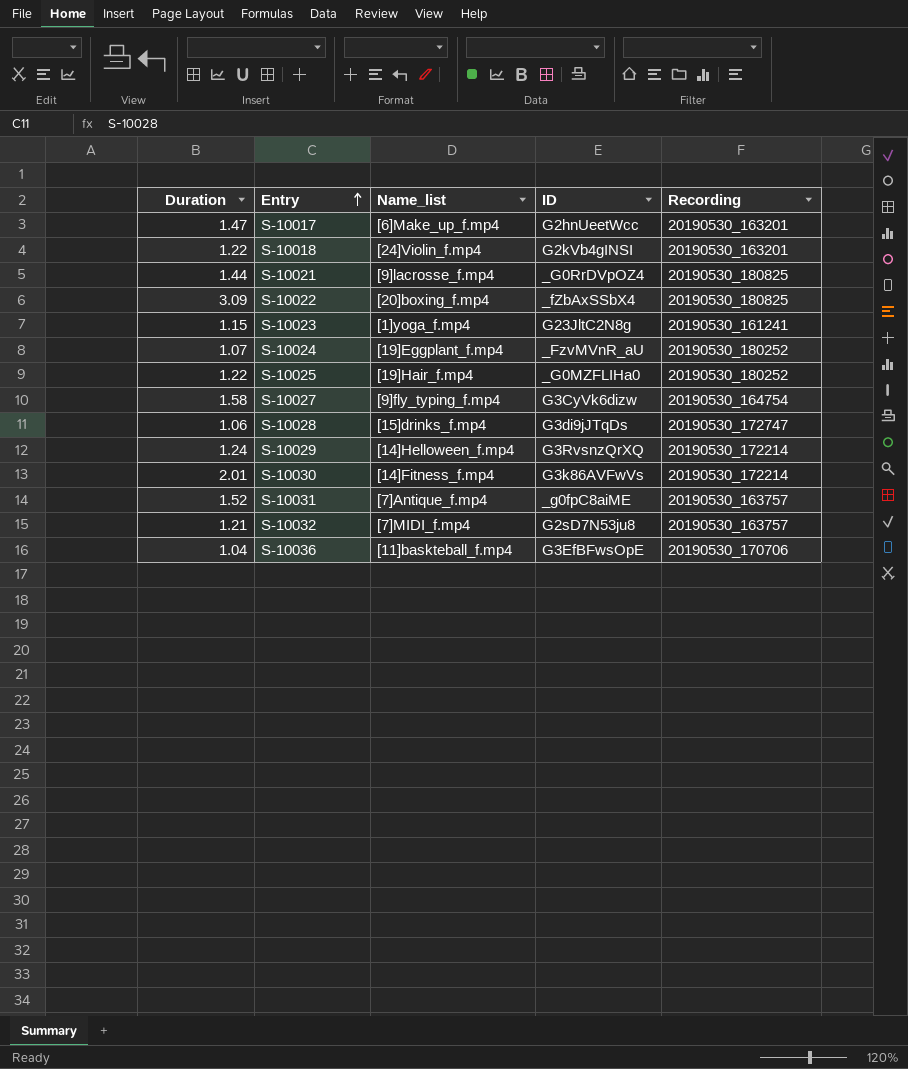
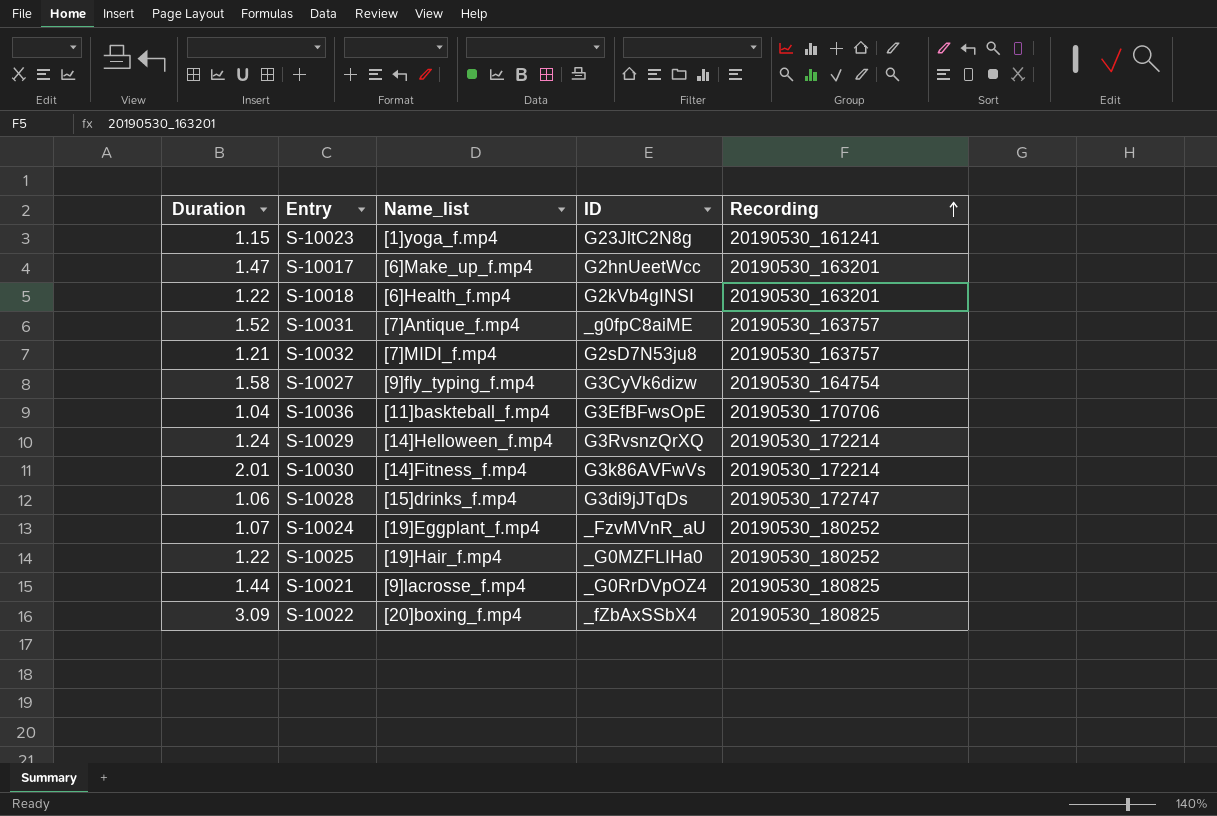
row order: Entry ascending -> Recording ascending
S-10018 | Name_list: [24]Violin_f.mp4 -> [6]Health_f.mp4

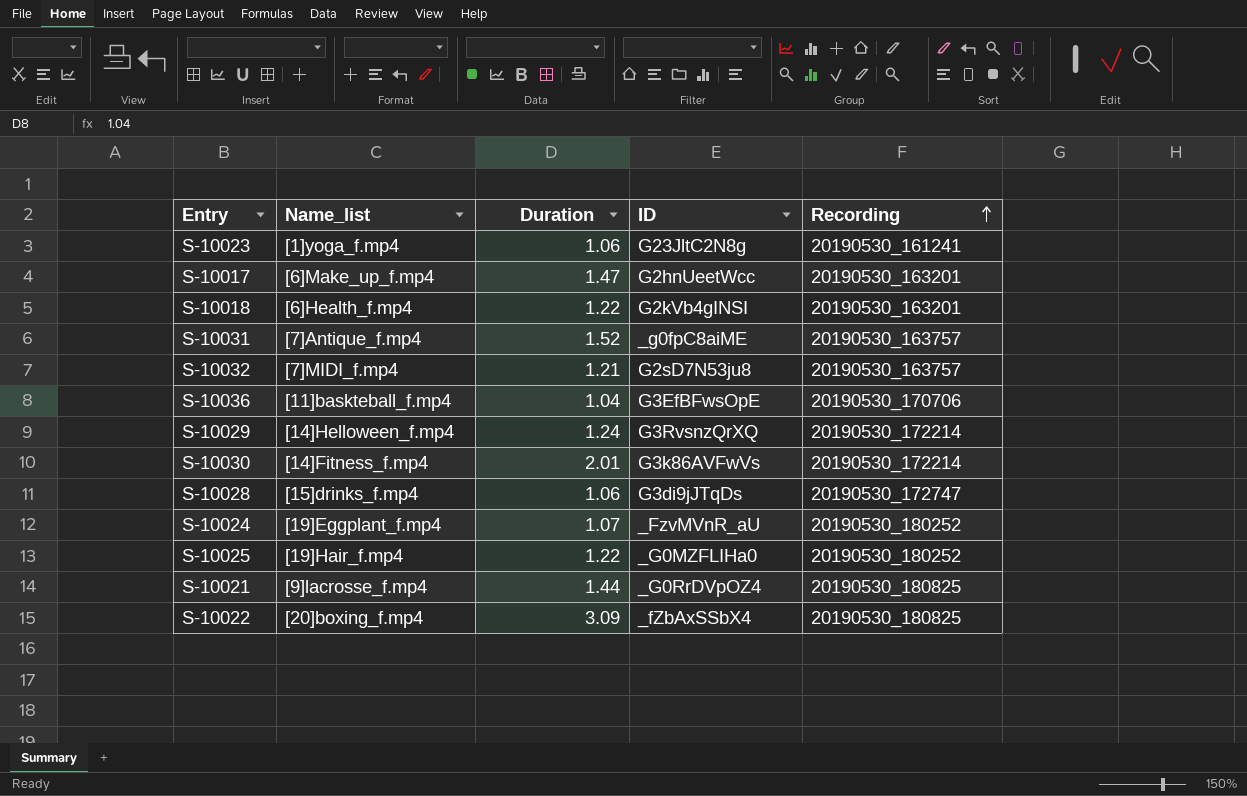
column Duration | position: 1 -> 3
row S-10027: 1.58 | [9]fly_typing_f.mp4 | G3CyVk6dizw | 20190530_164754 -> none
S-10023 | Duration: 1.15 -> 1.06

